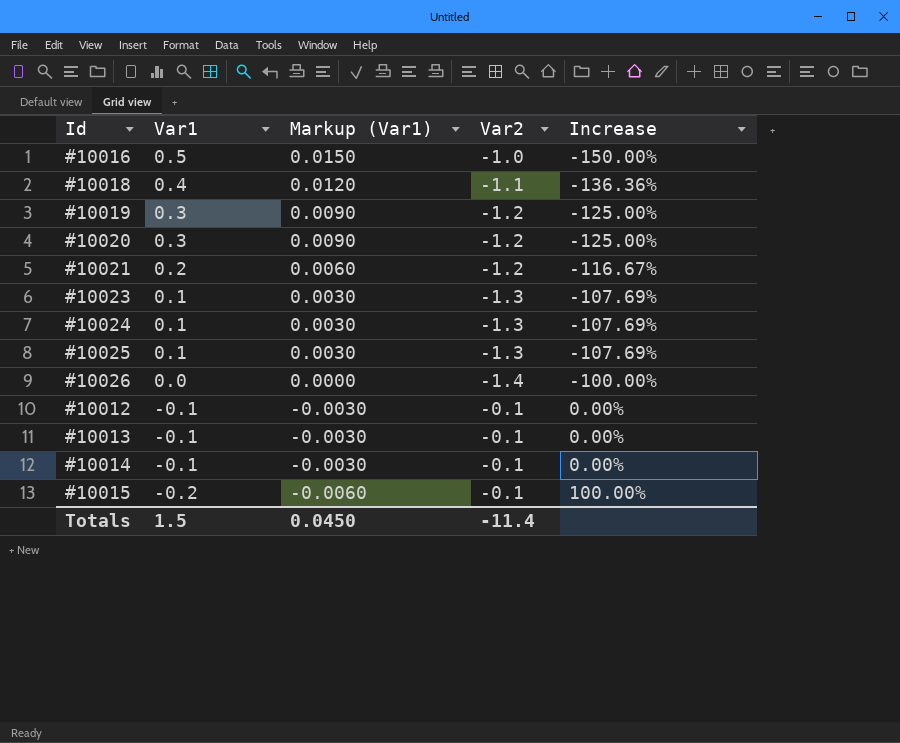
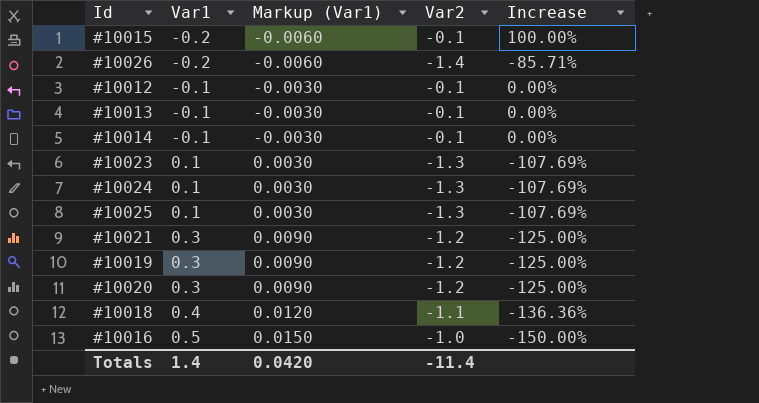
row order: Var1 descending -> Var1 ascending
#10026 | Var1: 0.0 -> -0.2
#10026 | Markup (Var1): 0.0000 -> -0.0060
#10026 | Increase: -100.00% -> -85.71%
#10021 | Var1: 0.2 -> 0.3
#10021 | Markup (Var1): 0.0060 -> 0.0090
#10021 | Increase: -116.67% -> -125.00%
Totals | Var1: 1.5 -> 1.4
Totals | Markup (Var1): 0.0450 -> 0.0420

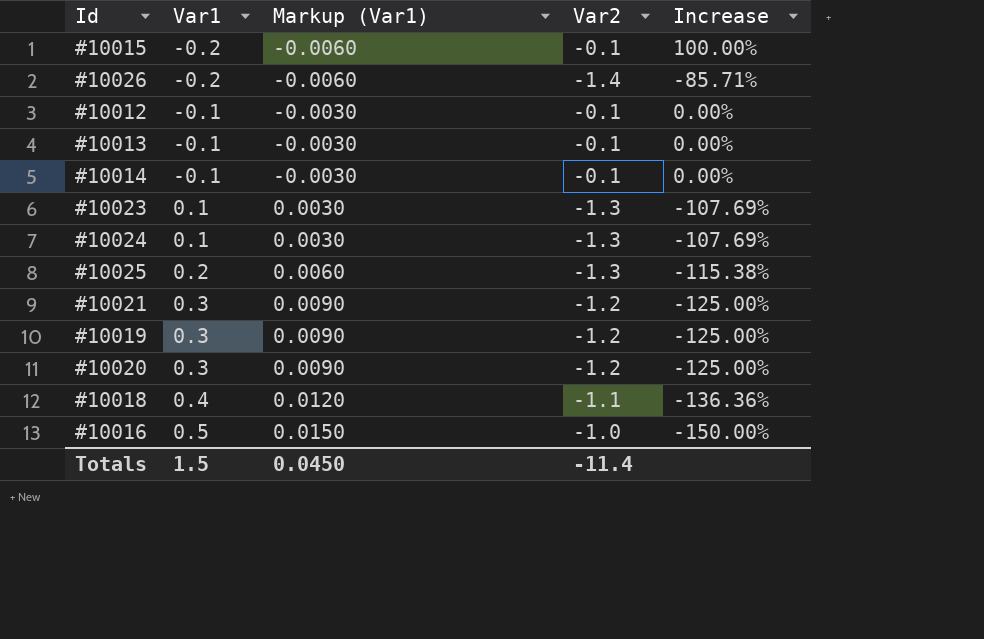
#10025 | Var1: 0.1 -> 0.2
#10025 | Markup (Var1): 0.0030 -> 0.0060
#10025 | Increase: -107.69% -> -115.38%
Totals | Var1: 1.4 -> 1.5
Totals | Markup (Var1): 0.0420 -> 0.0450

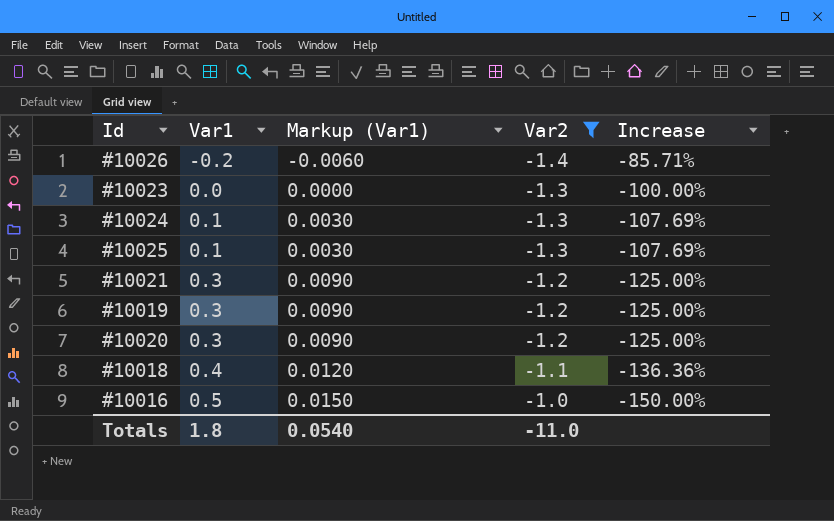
filter: none -> Var2 != -0.1
#10023 | Var1: 0.1 -> 0.0
#10023 | Markup (Var1): 0.0030 -> 0.0000
#10023 | Increase: -107.69% -> -100.00%
#10025 | Var1: 0.2 -> 0.1
#10025 | Markup (Var1): 0.0060 -> 0.0030
#10025 | Increase: -115.38% -> -107.69%
Totals | Var1: 1.5 -> 1.8
Totals | Markup (Var1): 0.0450 -> 0.0540
Totals | Var2: -11.4 -> -11.0

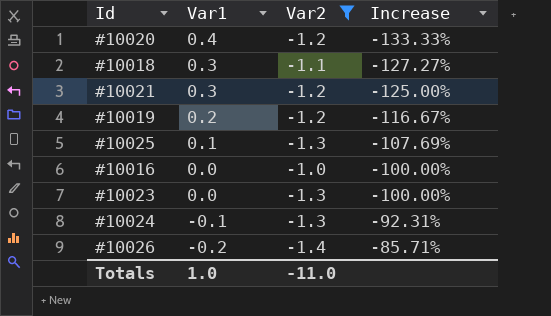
row order: Var1 ascending -> Var1 descending
column Markup (Var1) | formula: [Var1] * 0.03 -> none
#10020 | Var1: 0.3 -> 0.4
#10020 | Increase: -125.00% -> -133.33%
#10018 | Var1: 0.4 -> 0.3
#10018 | Increase: -136.36% -> -127.27%
#10019 | Var1: 0.3 -> 0.2
#10019 | Increase: -125.00% -> -116.67%
#10016 | Var1: 0.5 -> 0.0
#10016 | Increase: -150.00% -> -100.00%
#10024 | Var1: 0.1 -> -0.1
#10024 | Increase: -107.69% -> -92.31%
Totals | Var1: 1.8 -> 1.0

